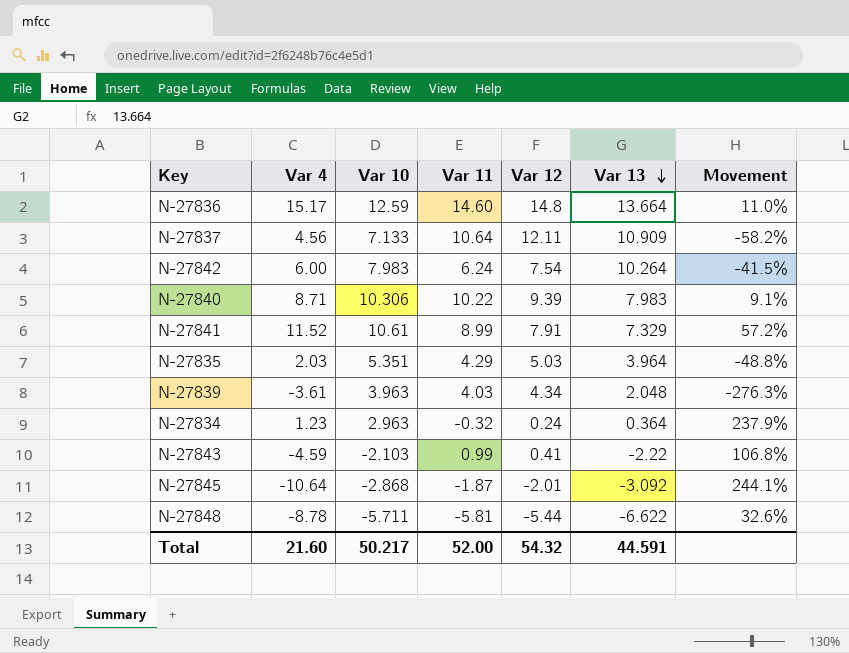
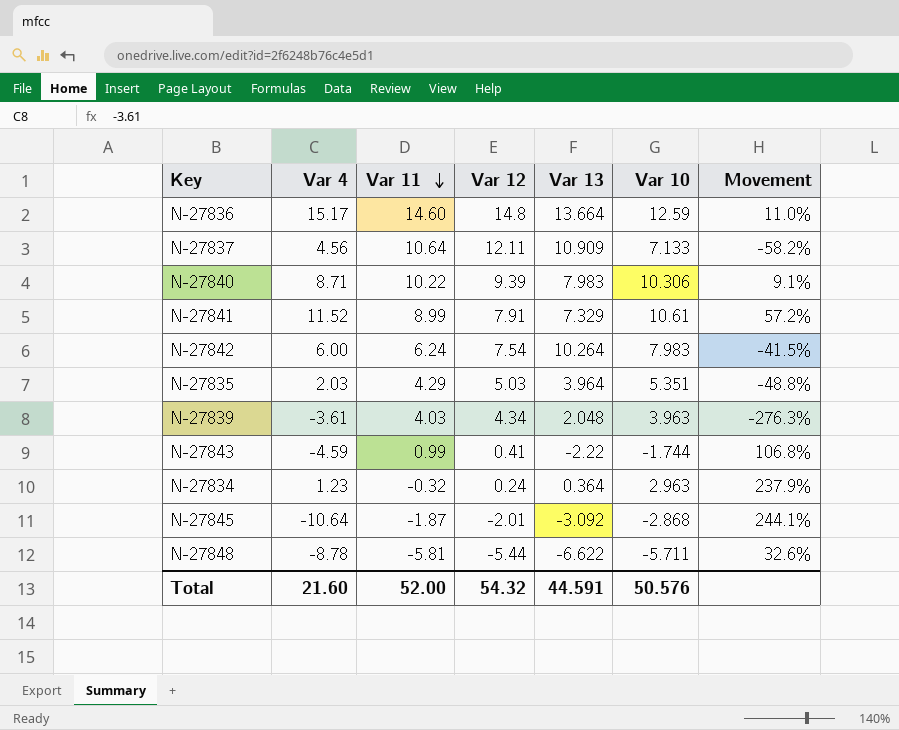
row order: Var 13 descending -> Var 11 descending
column Var 10 | position: 3 -> 6
N-27843 | Var 10: -2.103 -> -1.744
Total | Var 10: 50.217 -> 50.576

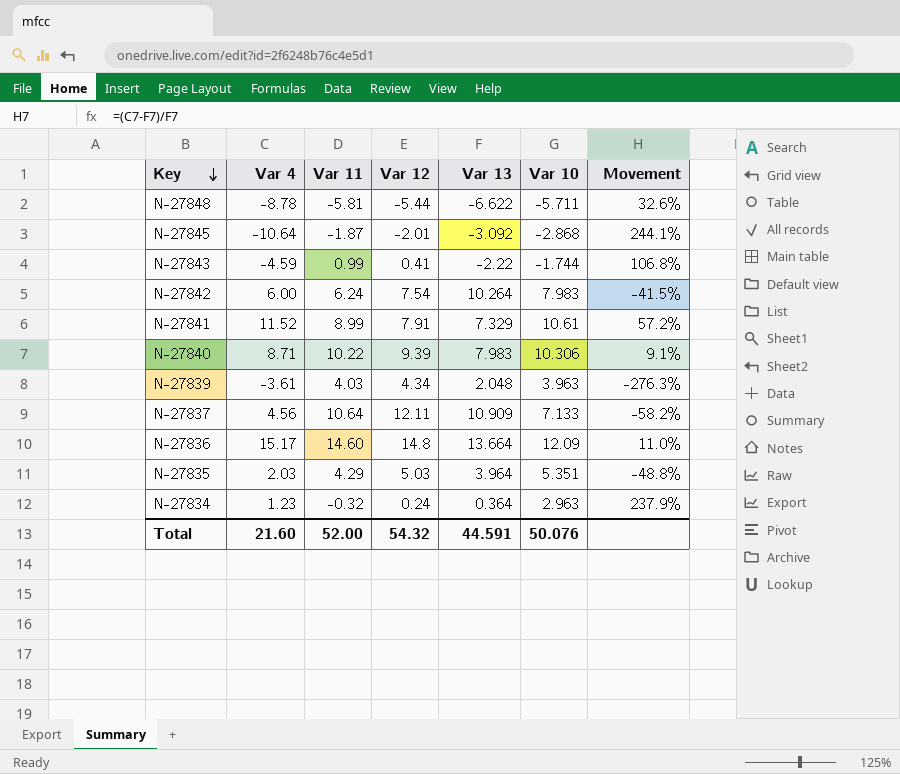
row order: Var 11 descending -> Key descending
N-27836 | Var 10: 12.59 -> 12.09
Total | Var 10: 50.576 -> 50.076

